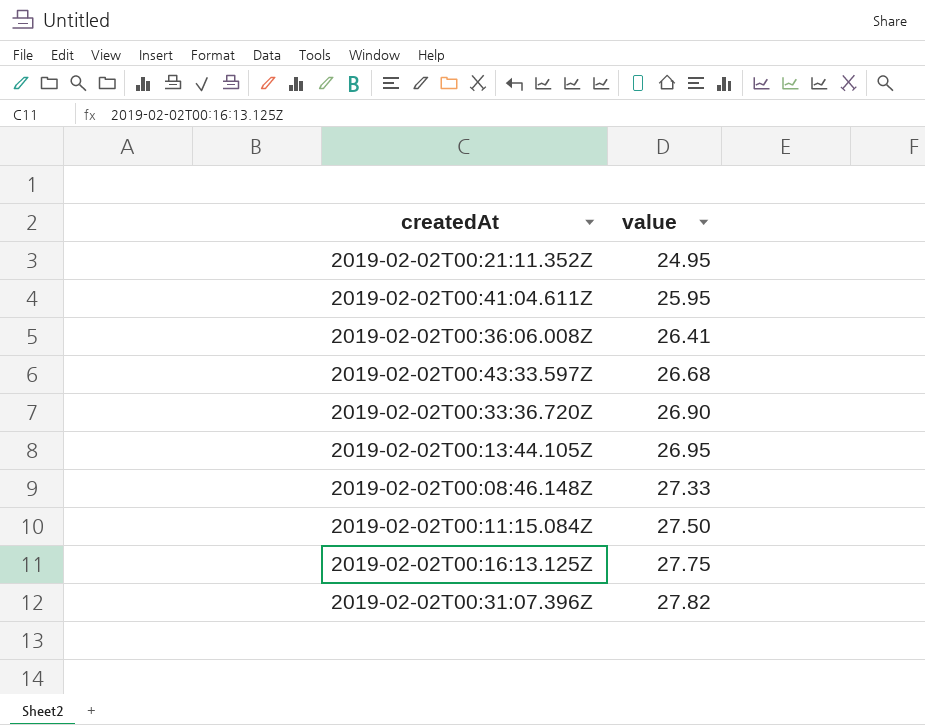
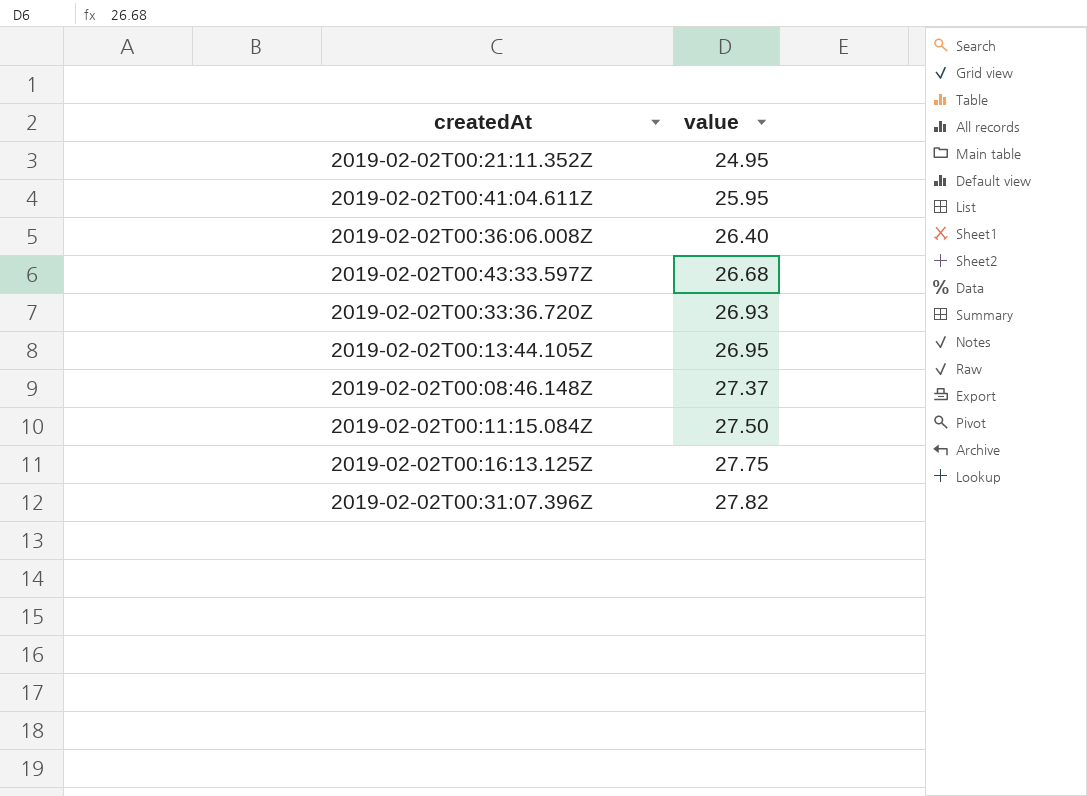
2019-02-02T00:36:06.008Z | value: 26.41 -> 26.40
2019-02-02T00:33:36.720Z | value: 26.90 -> 26.93
2019-02-02T00:08:46.148Z | value: 27.33 -> 27.37

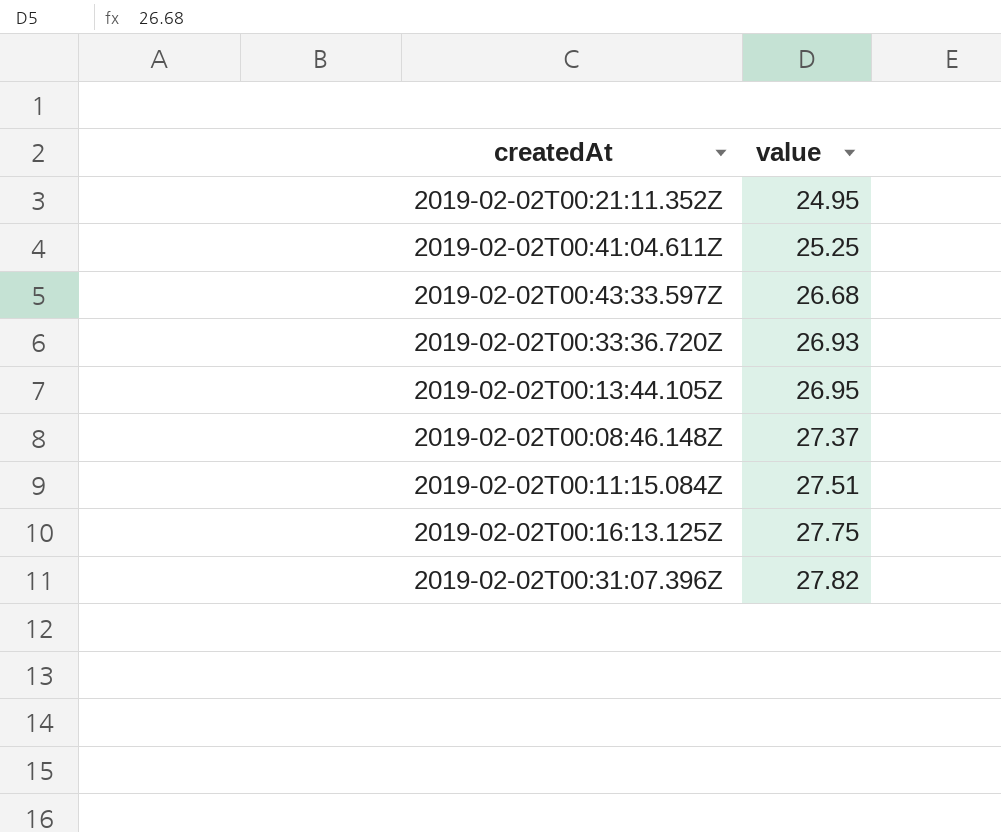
row 2019-02-02T00:36:06.008Z: 26.40 -> none
2019-02-02T00:41:04.611Z | value: 25.95 -> 25.25
2019-02-02T00:11:15.084Z | value: 27.50 -> 27.51

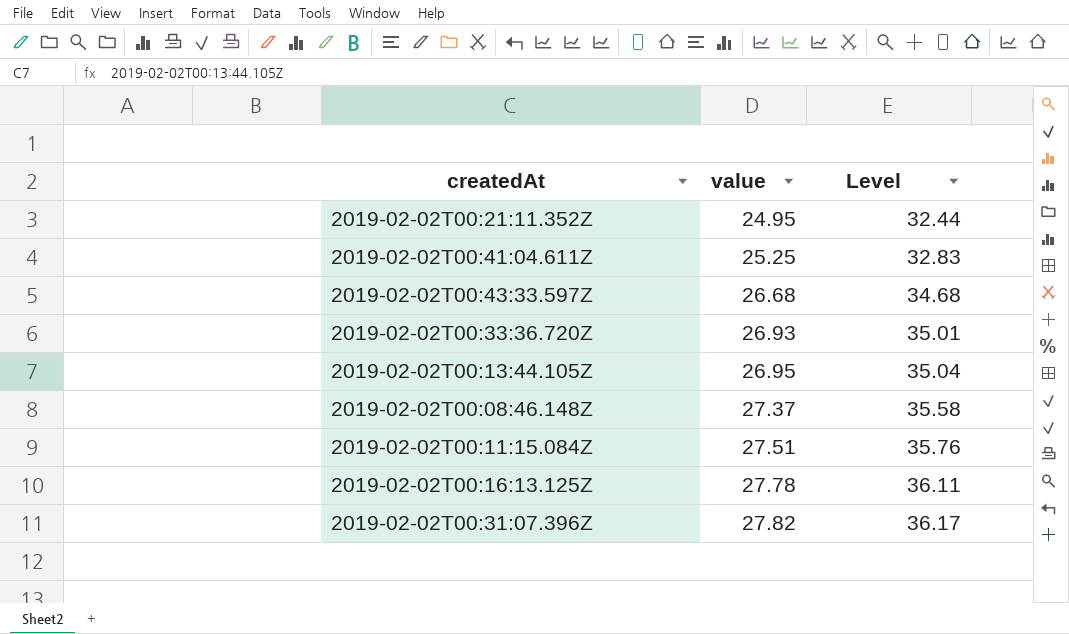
column Level | formula: none -> [value] * 1.3
2019-02-02T00:16:13.125Z | value: 27.75 -> 27.78

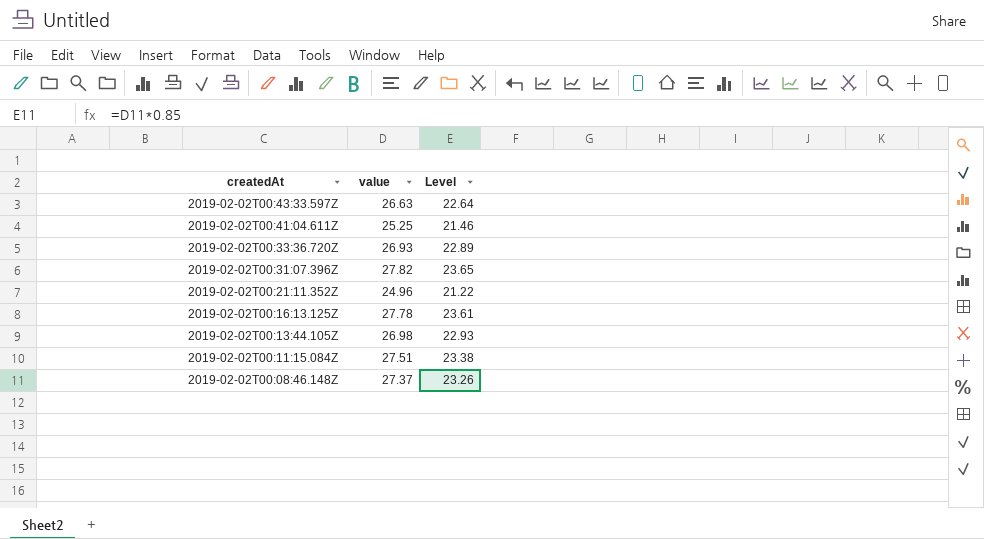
row order: value ascending -> createdAt descending
column Level | formula: [value] * 1.3 -> [value] * 0.85
2019-02-02T00:43:33.597Z | value: 26.68 -> 26.63
2019-02-02T00:21:11.352Z | value: 24.95 -> 24.96
2019-02-02T00:13:44.105Z | value: 26.95 -> 26.98

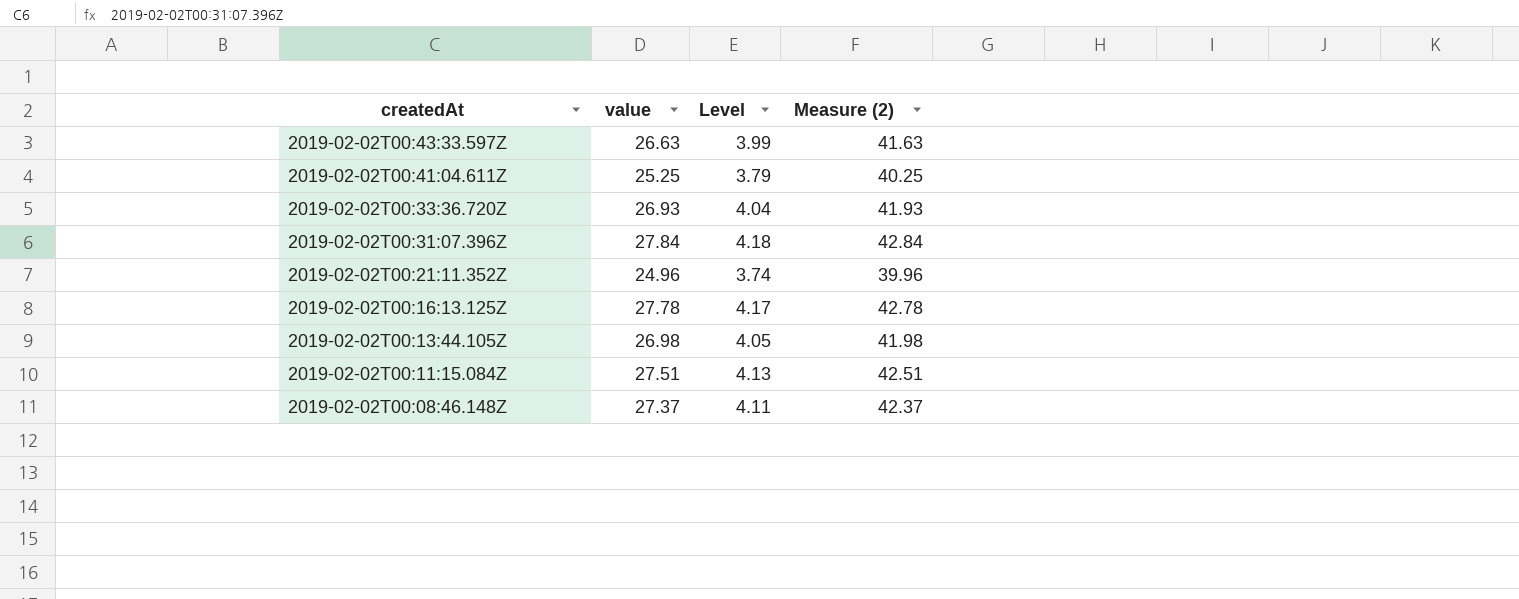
column Level | formula: [value] * 0.85 -> [value] * 0.15
column Measure (2) | formula: none -> [value] + 15
2019-02-02T00:31:07.396Z | value: 27.82 -> 27.84

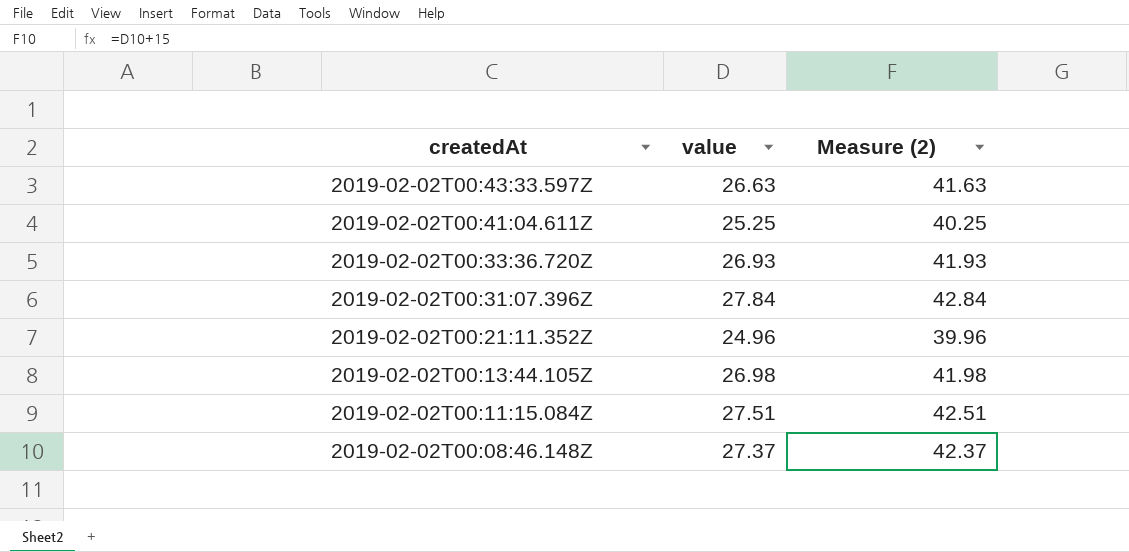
column Level | formula: [value] * 0.15 -> none
row 2019-02-02T00:16:13.125Z: 27.78 | 4.17 | 42.78 -> none

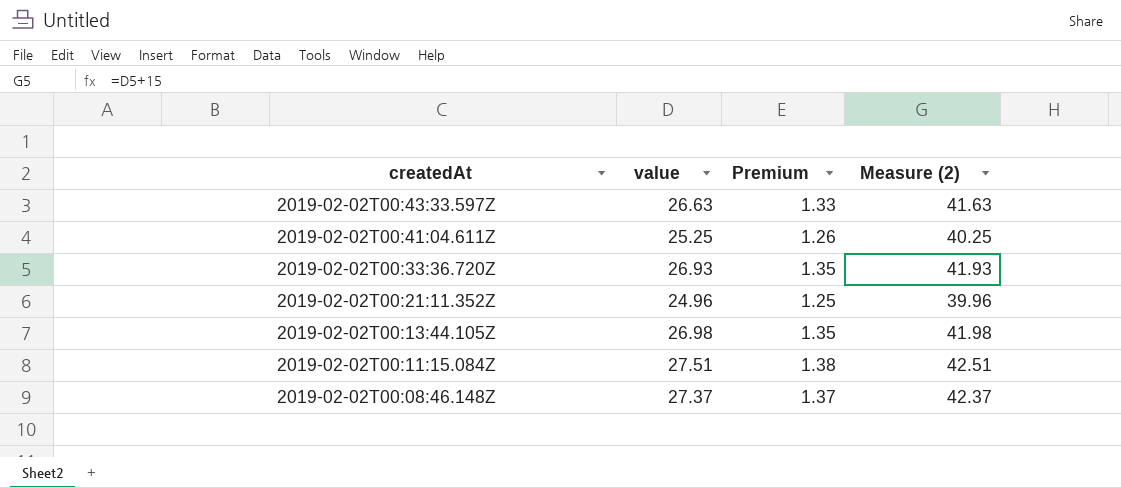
column Premium | formula: none -> [value] * 0.05
row 2019-02-02T00:31:07.396Z: 27.84 | 42.84 -> none

